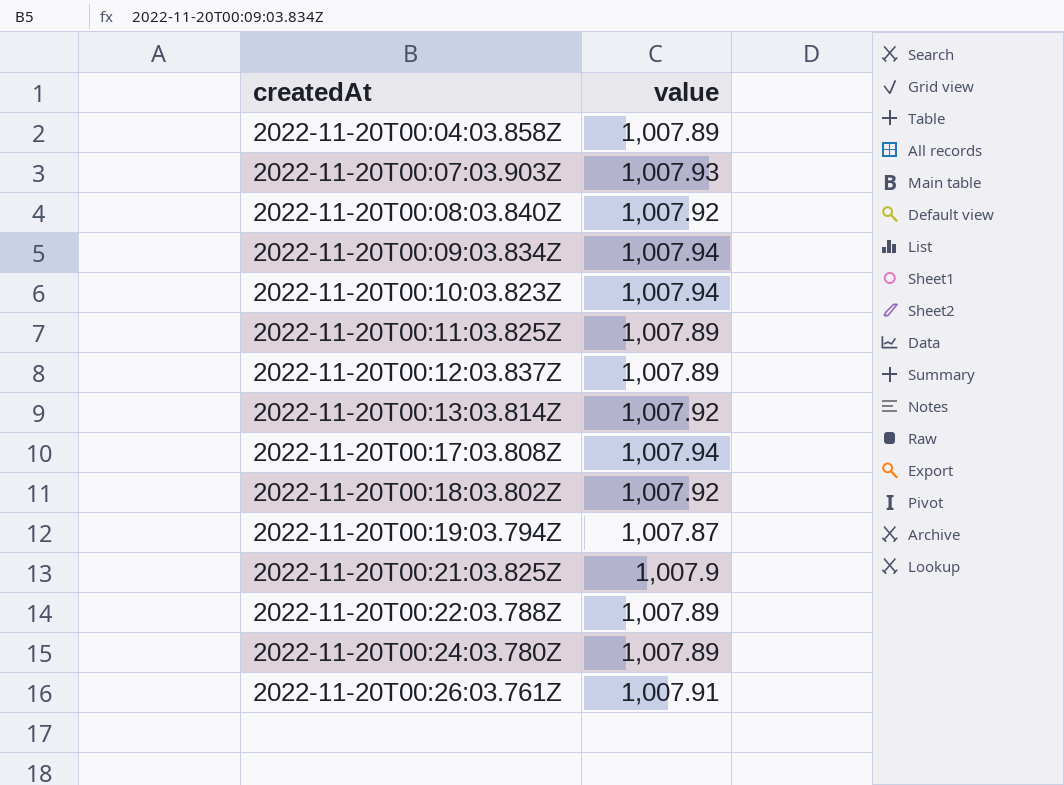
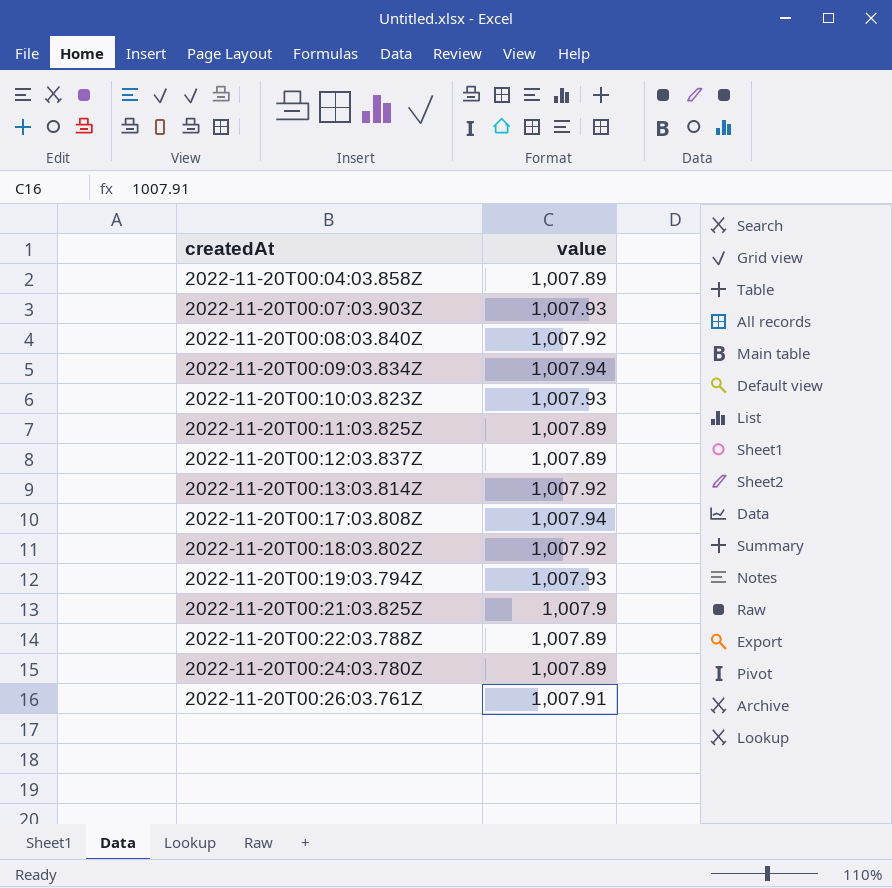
2022-11-20T00:10:03.823Z | value: 1,007.94 -> 1,007.93
2022-11-20T00:19:03.794Z | value: 1,007.87 -> 1,007.93

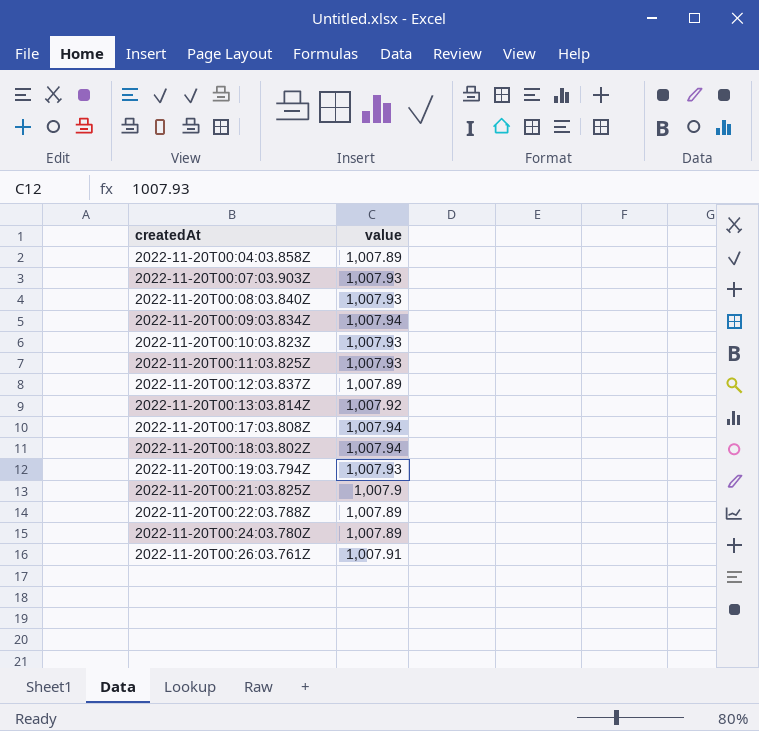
2022-11-20T00:08:03.840Z | value: 1,007.92 -> 1,007.93
2022-11-20T00:11:03.825Z | value: 1,007.89 -> 1,007.93
2022-11-20T00:18:03.802Z | value: 1,007.92 -> 1,007.94

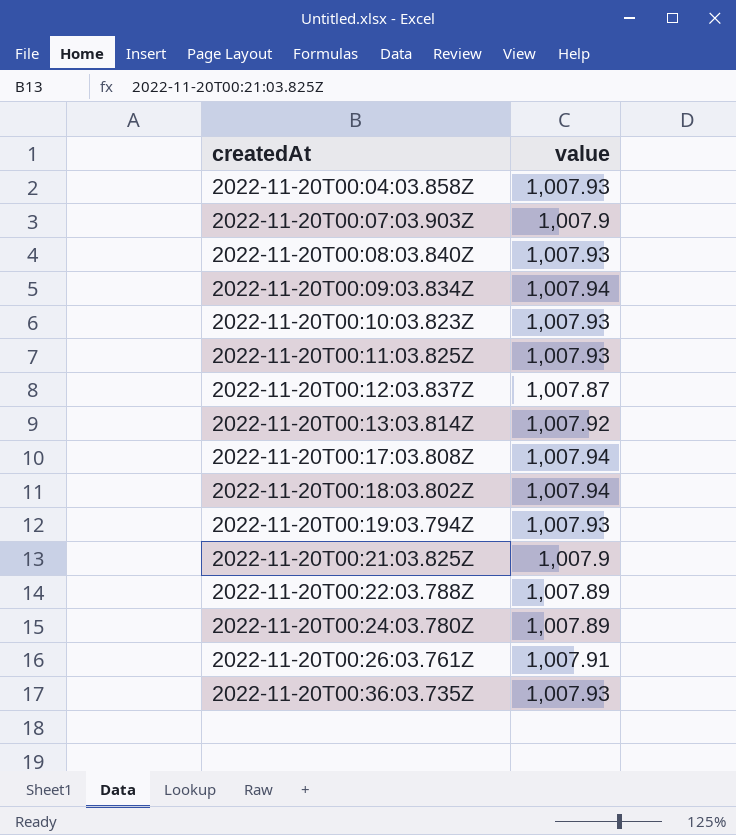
2022-11-20T00:04:03.858Z | value: 1,007.89 -> 1,007.93
2022-11-20T00:07:03.903Z | value: 1,007.93 -> 1,007.9
2022-11-20T00:12:03.837Z | value: 1,007.89 -> 1,007.87
row 2022-11-20T00:36:03.735Z: none -> 1,007.93

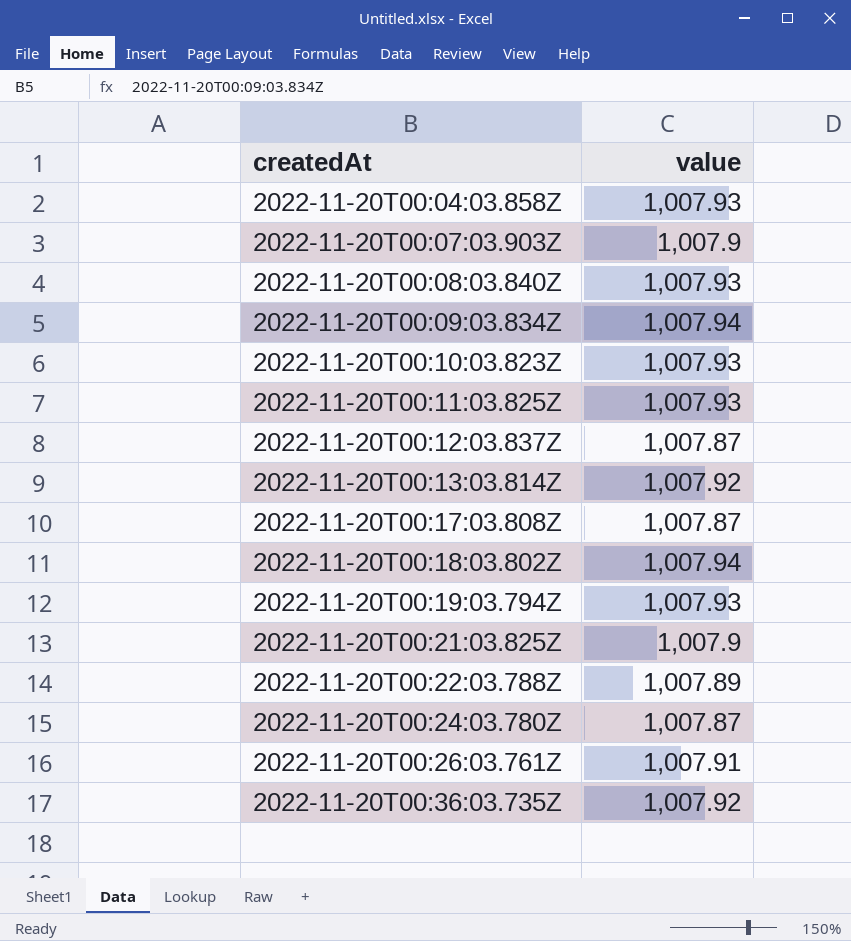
2022-11-20T00:17:03.808Z | value: 1,007.94 -> 1,007.87
2022-11-20T00:24:03.780Z | value: 1,007.89 -> 1,007.87
2022-11-20T00:36:03.735Z | value: 1,007.93 -> 1,007.92

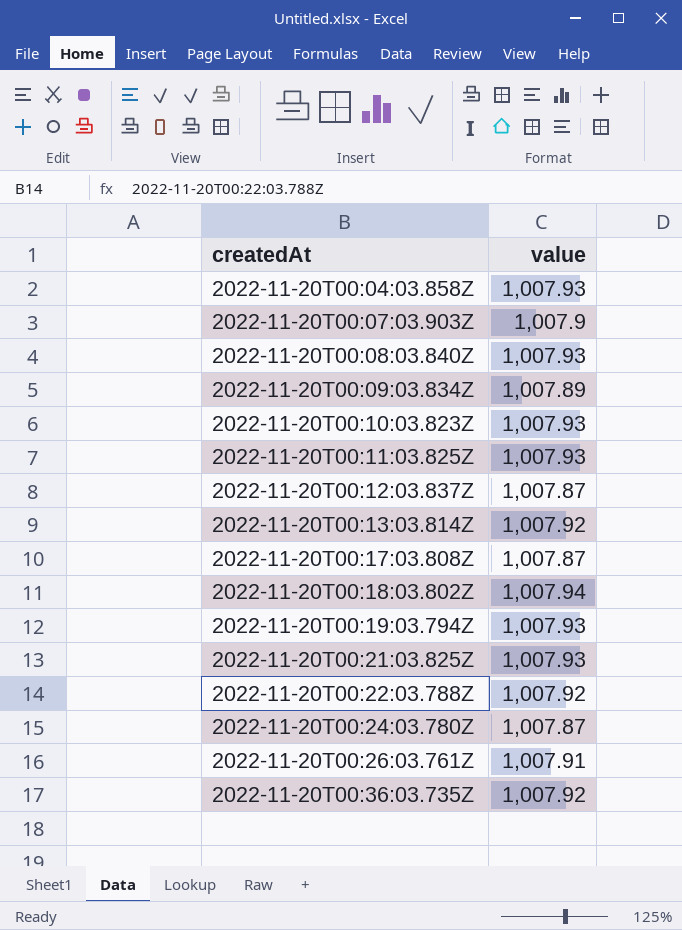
2022-11-20T00:09:03.834Z | value: 1,007.94 -> 1,007.89
2022-11-20T00:21:03.825Z | value: 1,007.9 -> 1,007.93
2022-11-20T00:22:03.788Z | value: 1,007.89 -> 1,007.92

